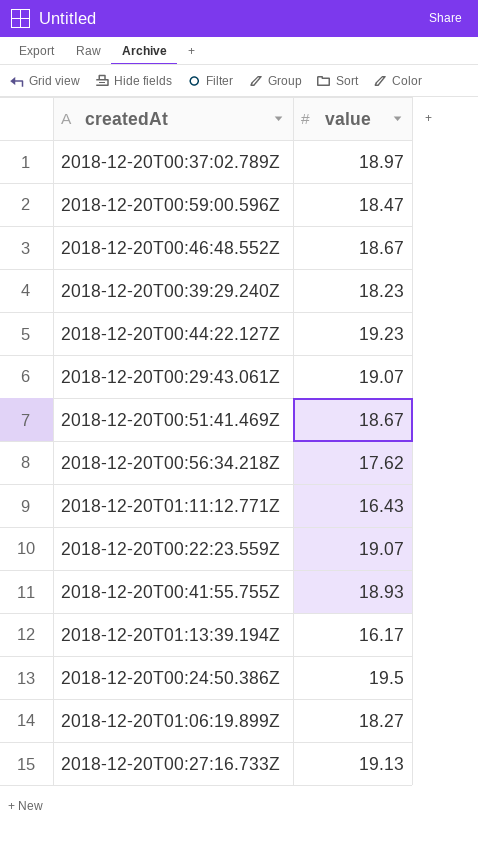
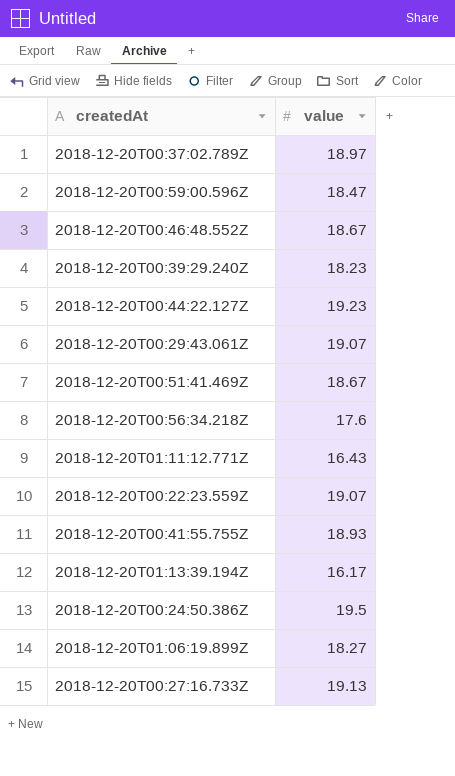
2018-12-20T00:56:34.218Z | value: 17.62 -> 17.6

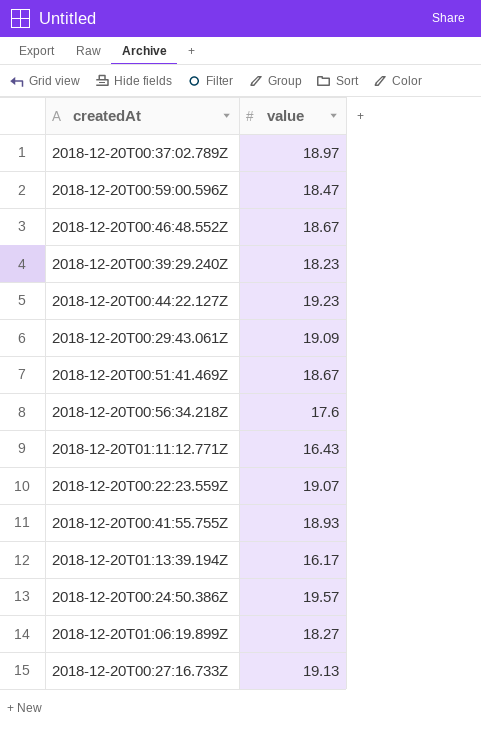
2018-12-20T00:29:43.061Z | value: 19.07 -> 19.09
2018-12-20T00:24:50.386Z | value: 19.5 -> 19.57

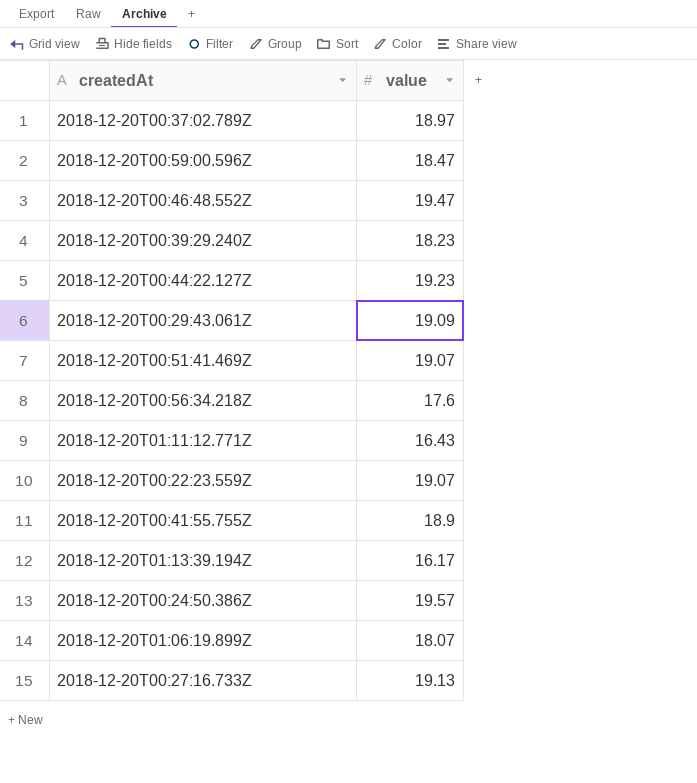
2018-12-20T00:46:48.552Z | value: 18.67 -> 19.47
2018-12-20T00:51:41.469Z | value: 18.67 -> 19.07
2018-12-20T00:41:55.755Z | value: 18.93 -> 18.9
2018-12-20T01:06:19.899Z | value: 18.27 -> 18.07

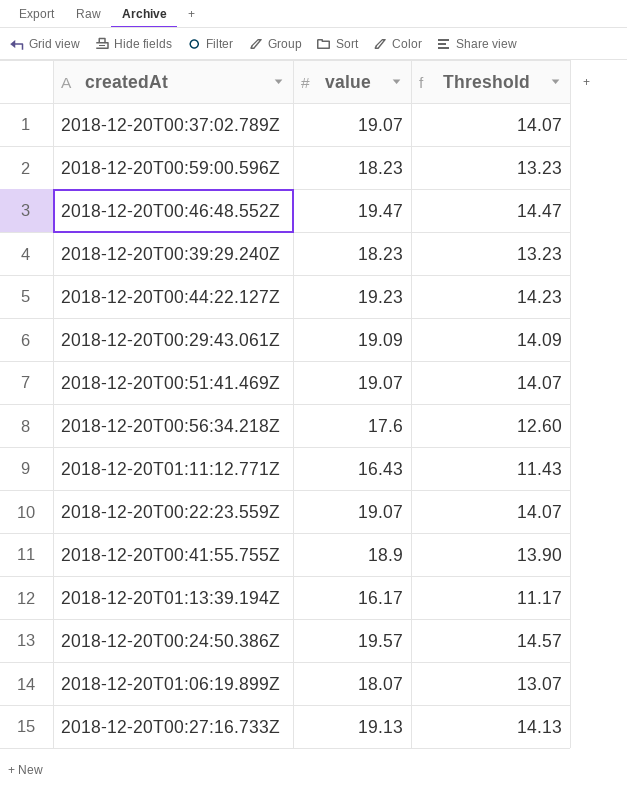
column Threshold | formula: none -> [value] - 5
2018-12-20T00:37:02.789Z | value: 18.97 -> 19.07
2018-12-20T00:59:00.596Z | value: 18.47 -> 18.23

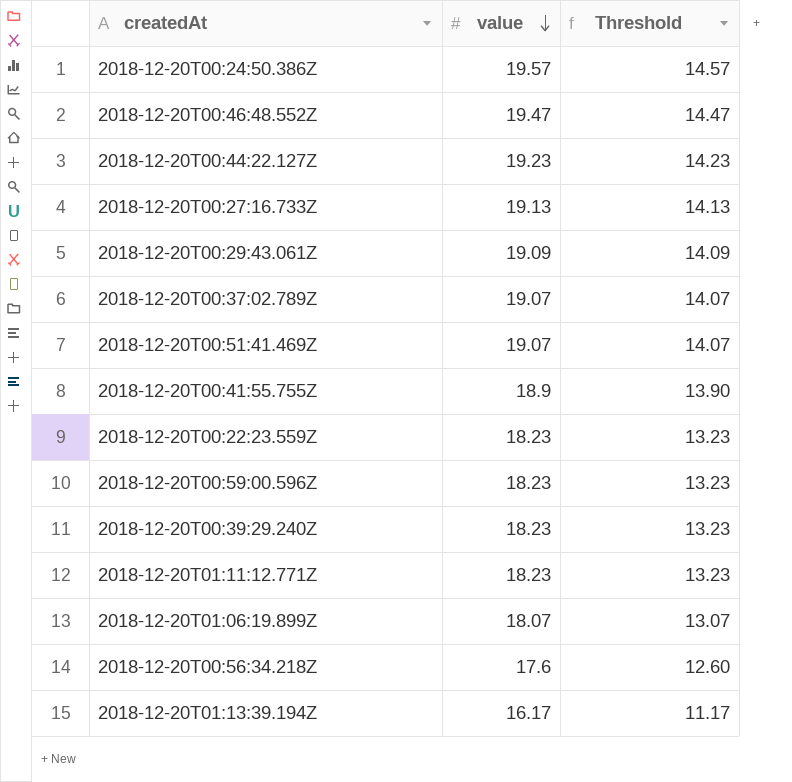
row order: none -> value descending
2018-12-20T00:22:23.559Z | value: 19.07 -> 18.23
2018-12-20T00:22:23.559Z | Threshold: 14.07 -> 13.23
2018-12-20T01:11:12.771Z | value: 16.43 -> 18.23
2018-12-20T01:11:12.771Z | Threshold: 11.43 -> 13.23

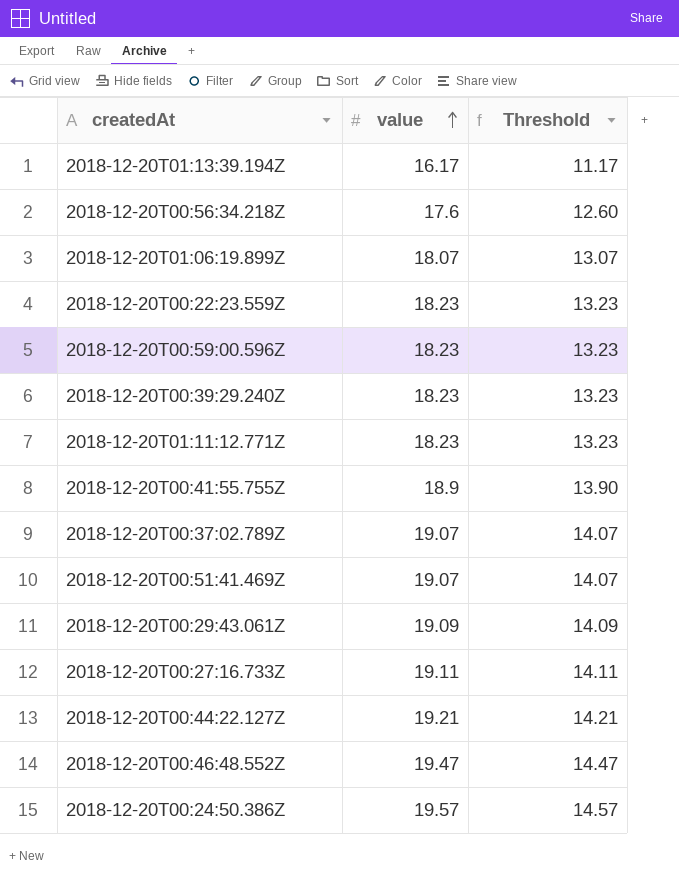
row order: value descending -> value ascending
2018-12-20T00:27:16.733Z | value: 19.13 -> 19.11
2018-12-20T00:27:16.733Z | Threshold: 14.13 -> 14.11
2018-12-20T00:44:22.127Z | value: 19.23 -> 19.21
2018-12-20T00:44:22.127Z | Threshold: 14.23 -> 14.21

